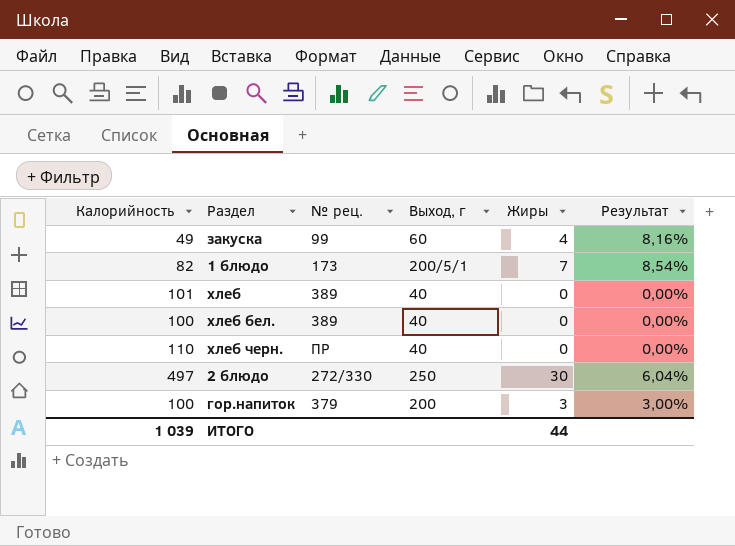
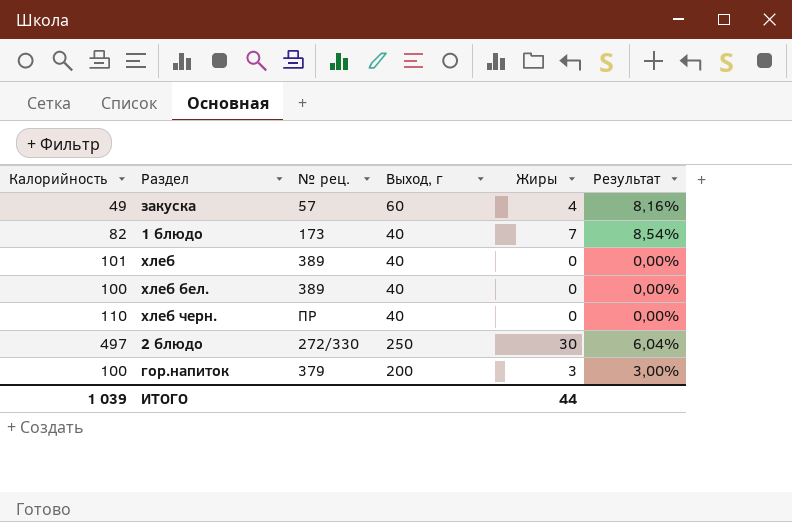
закуска | № рец.: 99 -> 57
1 блюдо | Выход, г: 200/5/1 -> 40

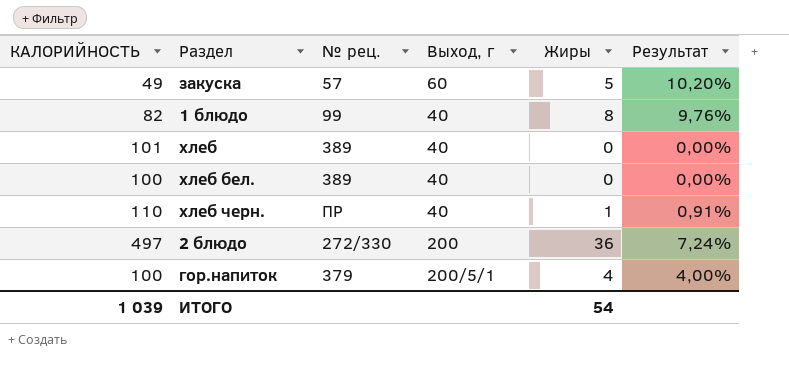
column name: Калорийность -> КАЛОРИЙНОСТЬ
закуска | Жиры: 4 -> 5
закуска | Результат: 8,16% -> 10,20%
1 блюдо | № рец.: 173 -> 99
1 блюдо | Жиры: 7 -> 8
1 блюдо | Результат: 8,54% -> 9,76%
хлеб черн. | Жиры: 0 -> 1
хлеб черн. | Результат: 0,00% -> 0,91%
2 блюдо | Выход, г: 250 -> 200
2 блюдо | Жиры: 30 -> 36
2 блюдо | Результат: 6,04% -> 7,24%
гор.напиток | Выход, г: 200 -> 200/5/1
гор.напиток | Жиры: 3 -> 4
гор.напиток | Результат: 3,00% -> 4,00%
ИТОГО | Жиры: 44 -> 54

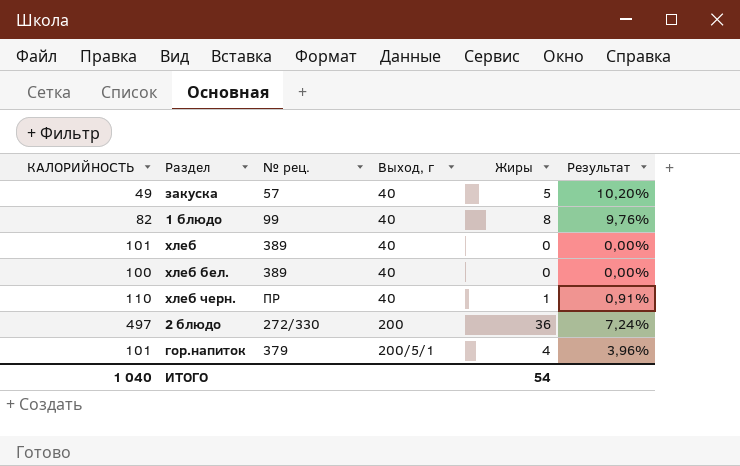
закуска | Выход, г: 60 -> 40
гор.напиток | КАЛОРИЙНОСТЬ: 100 -> 101
гор.напиток | Результат: 4,00% -> 3,96%
ИТОГО | КАЛОРИЙНОСТЬ: 1 039 -> 1 040

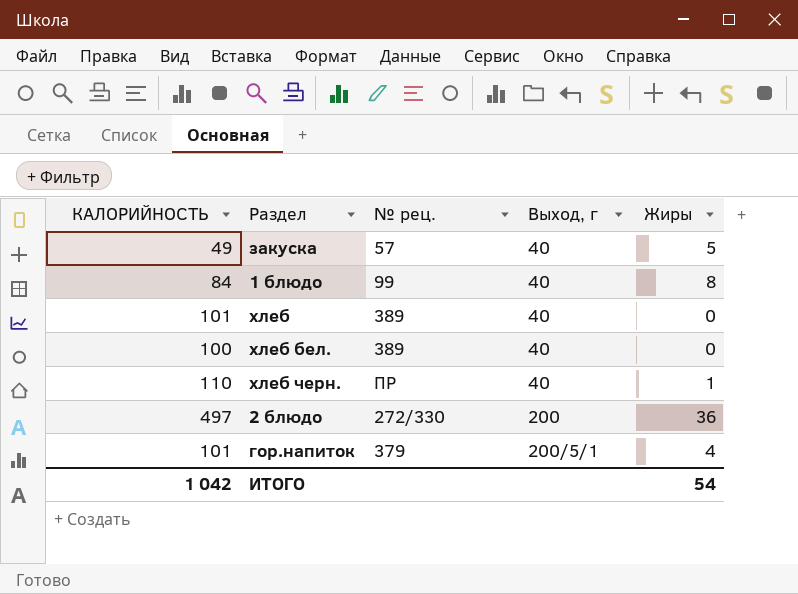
column Результат | formula: [Жиры] / [КАЛОРИЙНОСТЬ] -> none
1 блюдо | КАЛОРИЙНОСТЬ: 82 -> 84
ИТОГО | КАЛОРИЙНОСТЬ: 1 040 -> 1 042

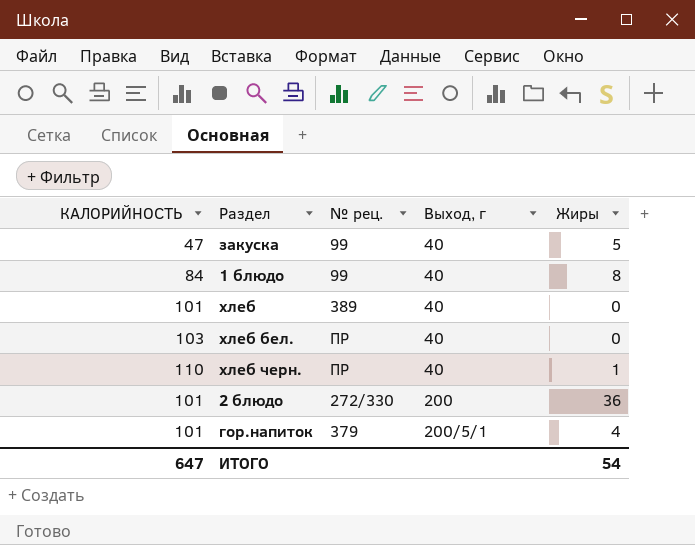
закуска | КАЛОРИЙНОСТЬ: 49 -> 47
закуска | № рец.: 57 -> 99
хлеб бел. | КАЛОРИЙНОСТЬ: 100 -> 103
хлеб бел. | № рец.: 389 -> ПР
2 блюдо | КАЛОРИЙНОСТЬ: 497 -> 101
ИТОГО | КАЛОРИЙНОСТЬ: 1 042 -> 647

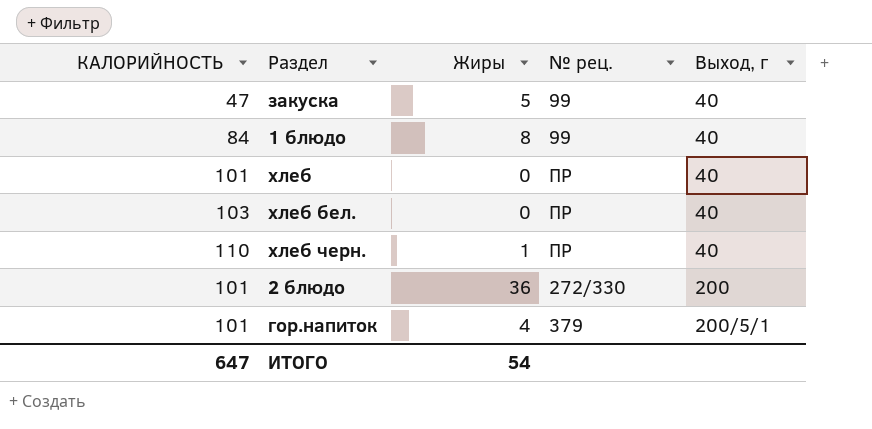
column Жиры | position: 5 -> 3
хлеб | № рец.: 389 -> ПР

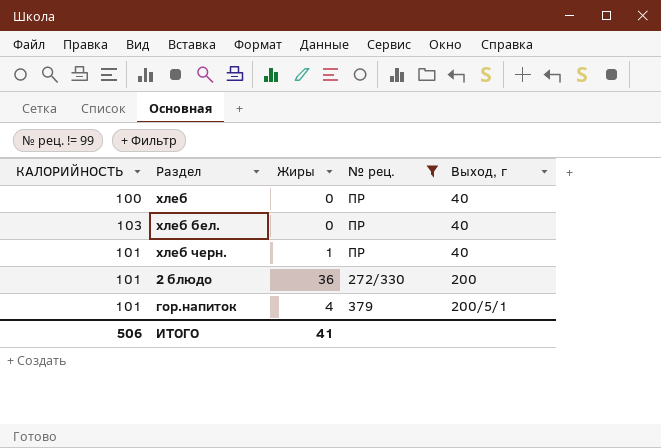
filter: none -> № рец. != 99
хлеб | КАЛОРИЙНОСТЬ: 101 -> 100
хлеб черн. | КАЛОРИЙНОСТЬ: 110 -> 101
ИТОГО | КАЛОРИЙНОСТЬ: 647 -> 506
ИТОГО | Жиры: 54 -> 41

